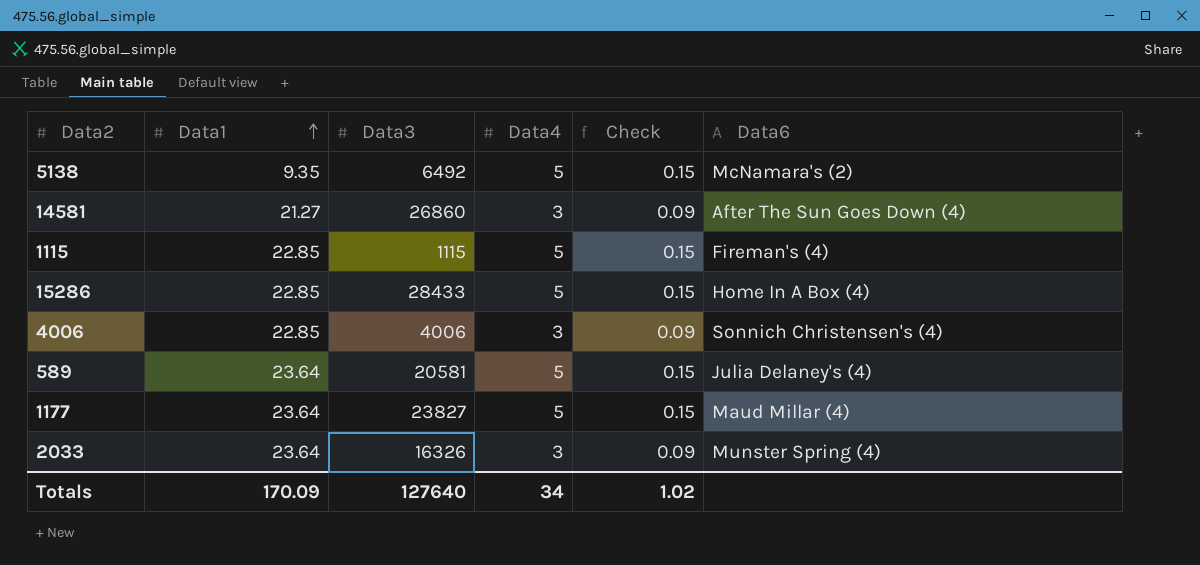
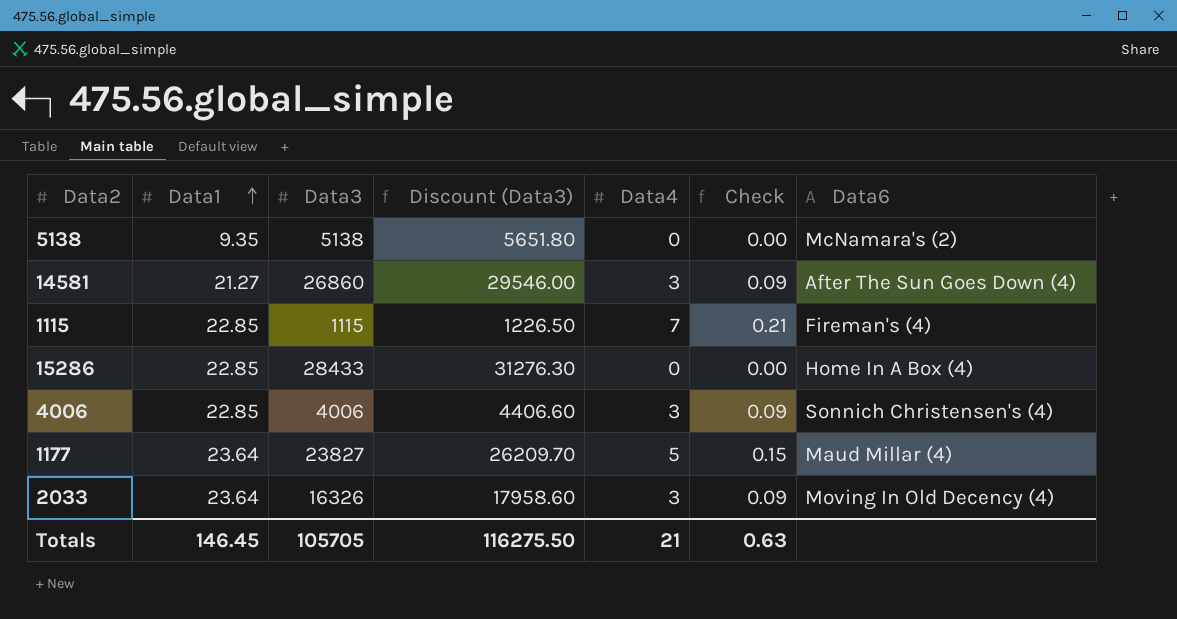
column Discount (Data3) | formula: none -> [Data3] * 1.1
row 589: 23.64 | 20581 | 5 | 0.15 | Julia Delaney's (4) -> none
5138 | Data3: 6492 -> 5138
5138 | Data4: 5 -> 0
5138 | Check: 0.15 -> 0.00
1115 | Data4: 5 -> 7
1115 | Check: 0.15 -> 0.21
15286 | Data4: 5 -> 0
15286 | Check: 0.15 -> 0.00
2033 | Data6: Munster Spring (4) -> Moving In Old Decency (4)
Totals | Data1: 170.09 -> 146.45
Totals | Data3: 127640 -> 105705
Totals | Data4: 34 -> 21
Totals | Check: 1.02 -> 0.63

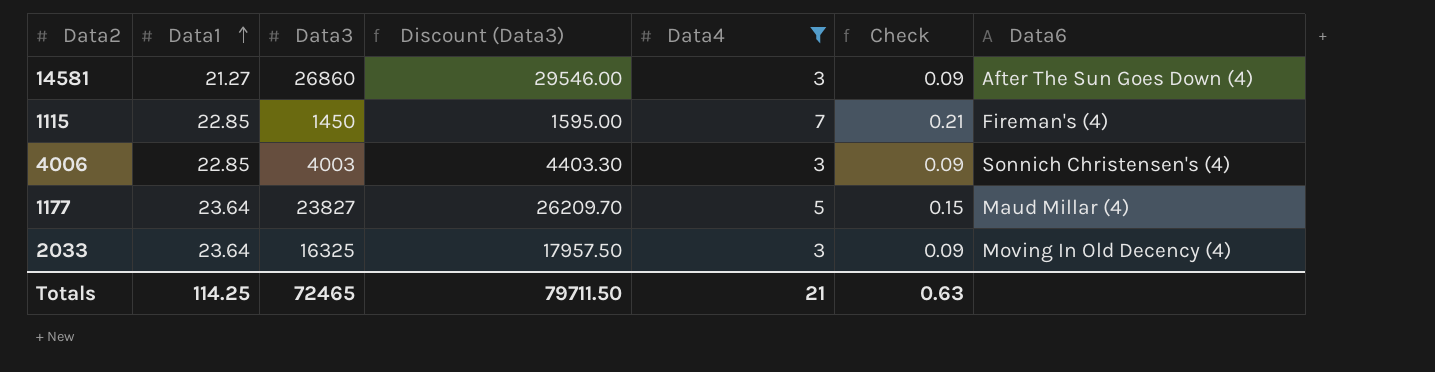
filter: none -> Data4 != 0
1115 | Data3: 1115 -> 1450
1115 | Discount (Data3): 1226.50 -> 1595.00
4006 | Data3: 4006 -> 4003
4006 | Discount (Data3): 4406.60 -> 4403.30
2033 | Data3: 16326 -> 16325
2033 | Discount (Data3): 17958.60 -> 17957.50
Totals | Data1: 146.45 -> 114.25
Totals | Data3: 105705 -> 72465
Totals | Discount (Data3): 116275.50 -> 79711.50

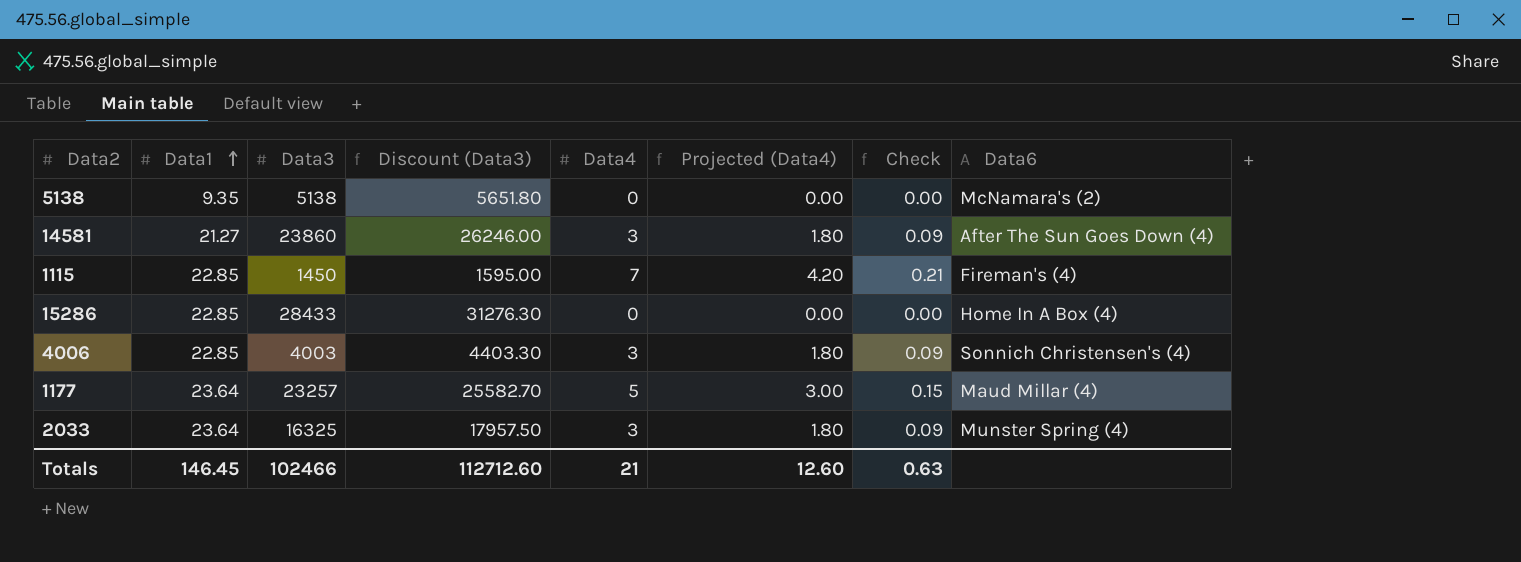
filter: Data4 != 0 -> none
column Projected (Data4) | formula: none -> [Data4] * 0.6
14581 | Data3: 26860 -> 23860
14581 | Discount (Data3): 29546.00 -> 26246.00
1177 | Data3: 23827 -> 23257
1177 | Discount (Data3): 26209.70 -> 25582.70
2033 | Data6: Moving In Old Decency (4) -> Munster Spring (4)
Totals | Data1: 114.25 -> 146.45
Totals | Data3: 72465 -> 102466
Totals | Discount (Data3): 79711.50 -> 112712.60

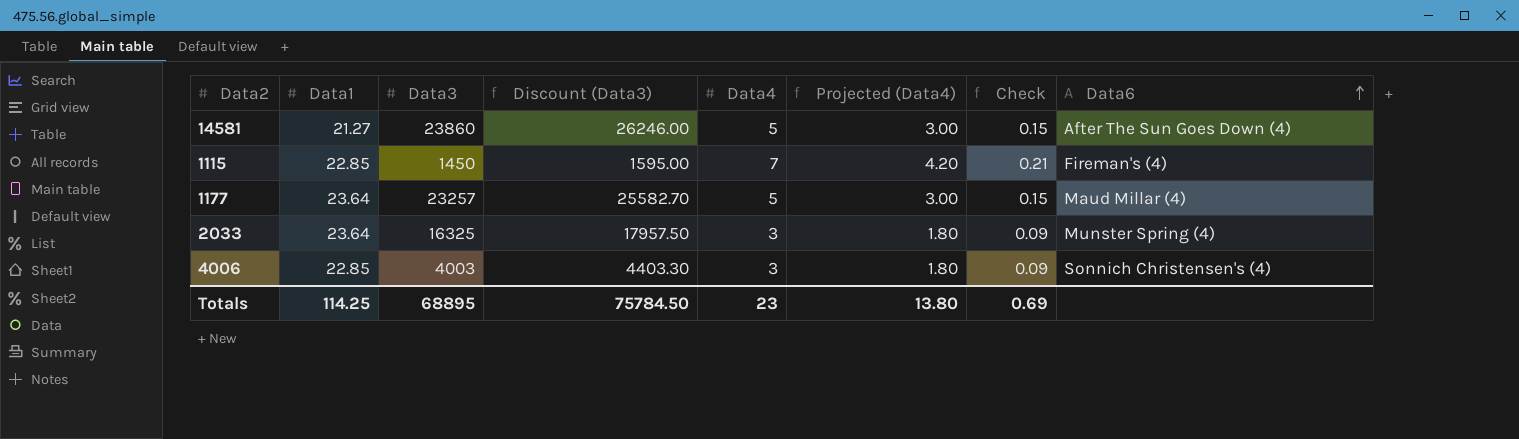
row order: Data1 ascending -> Data6 ascending
row 5138: 9.35 | 5138 | 5651.80 | 0 | 0.00 | 0.00 | McNamara's (2) -> none
row 15286: 22.85 | 28433 | 31276.30 | 0 | 0.00 | 0.00 | Home In A Box (4) -> none
14581 | Data4: 3 -> 5
14581 | Projected (Data4): 1.80 -> 3.00
14581 | Check: 0.09 -> 0.15
Totals | Data1: 146.45 -> 114.25
Totals | Data3: 102466 -> 68895
Totals | Discount (Data3): 112712.60 -> 75784.50
Totals | Data4: 21 -> 23
Totals | Projected (Data4): 12.60 -> 13.80
Totals | Check: 0.63 -> 0.69

